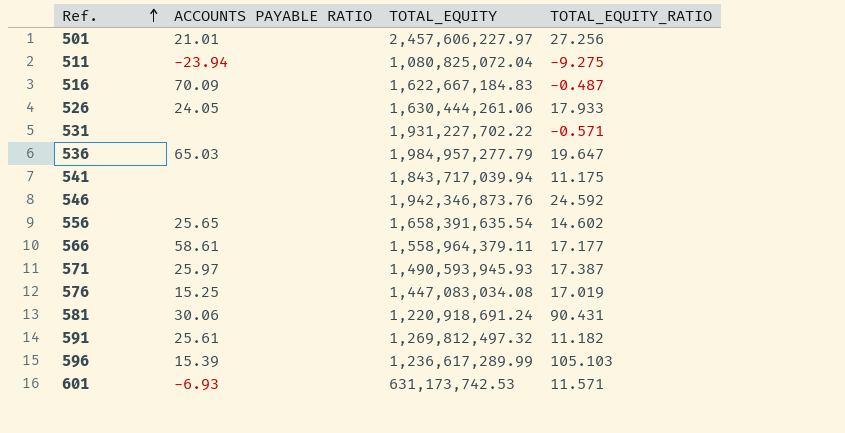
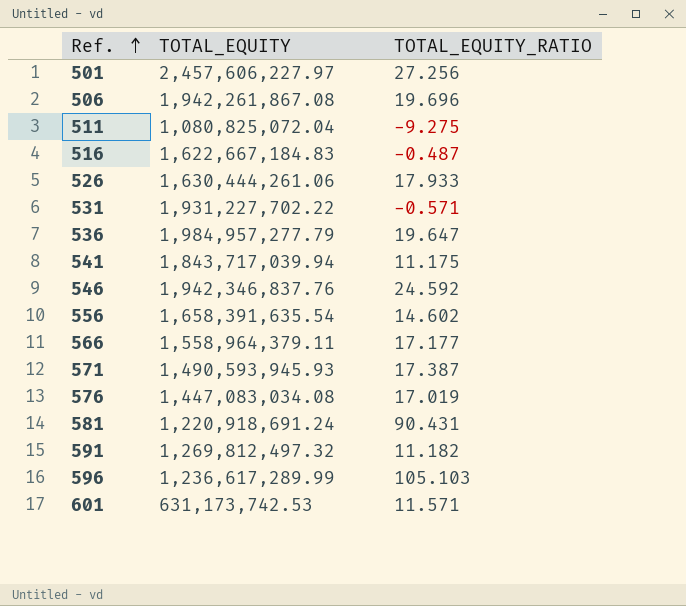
column ACCOUNTS PAYABLE RATIO | position: 2 -> none
row 506: none -> 1,942,261,867.08 | 19.696
546 | TOTAL_EQUITY: 1,942,346,873.76 -> 1,942,346,837.76

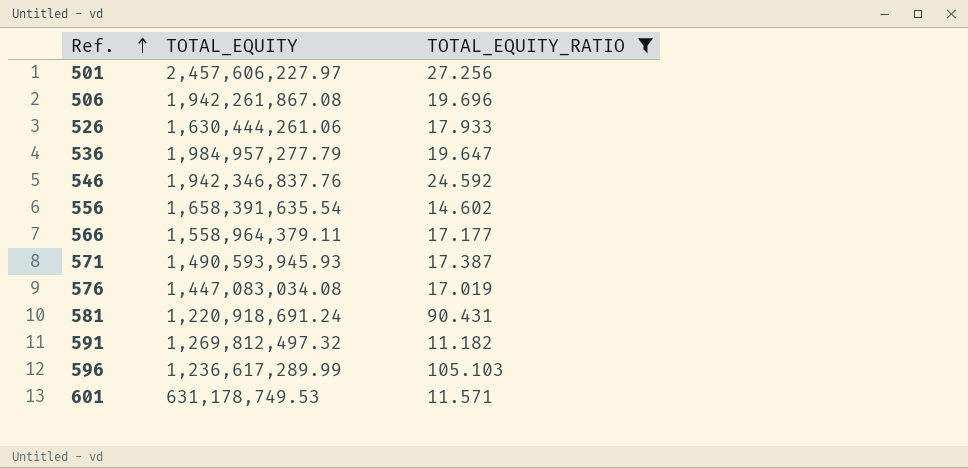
filter: none -> TOTAL_EQUITY_RATIO >= 11.182
601 | TOTAL_EQUITY: 631,173,742.53 -> 631,178,749.53

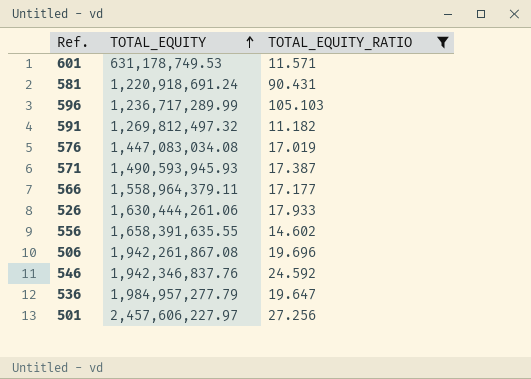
row order: Ref. ascending -> TOTAL_EQUITY ascending
596 | TOTAL_EQUITY: 1,236,617,289.99 -> 1,236,717,289.99
556 | TOTAL_EQUITY: 1,658,391,635.54 -> 1,658,391,635.55

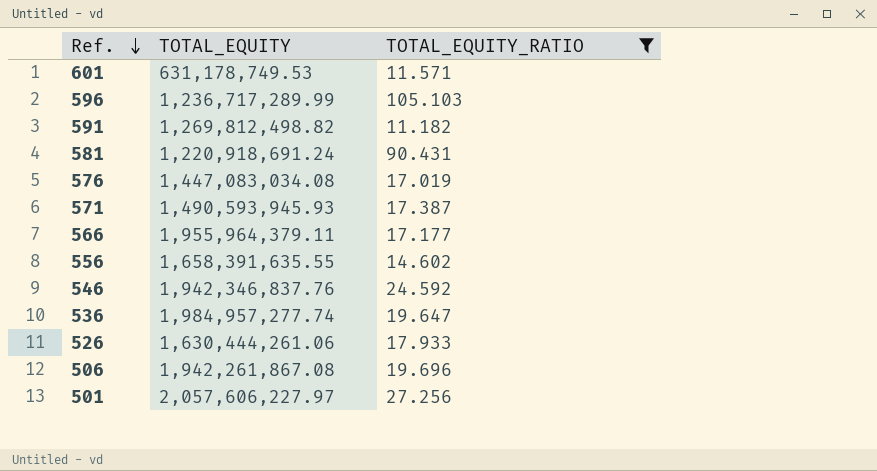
row order: TOTAL_EQUITY ascending -> Ref. descending
591 | TOTAL_EQUITY: 1,269,812,497.32 -> 1,269,812,498.82
566 | TOTAL_EQUITY: 1,558,964,379.11 -> 1,955,964,379.11
536 | TOTAL_EQUITY: 1,984,957,277.79 -> 1,984,957,277.74
501 | TOTAL_EQUITY: 2,457,606,227.97 -> 2,057,606,227.97

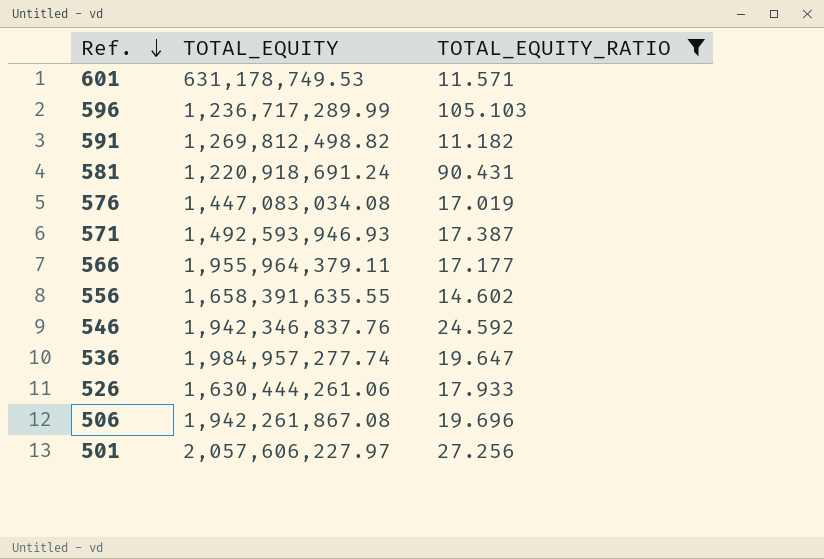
571 | TOTAL_EQUITY: 1,490,593,945.93 -> 1,492,593,946.93

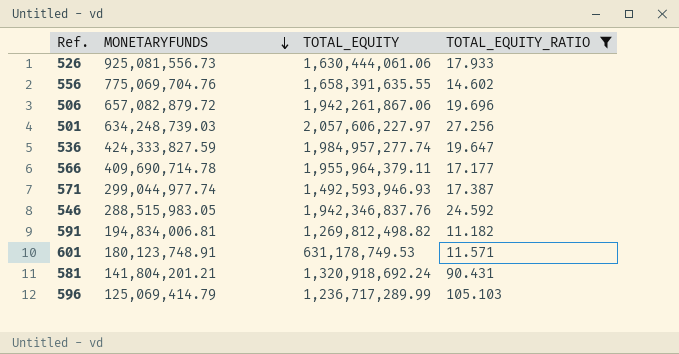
row order: Ref. descending -> MONETARYFUNDS descending
column MONETARYFUNDS | position: none -> 2
row 576: 1,447,083,034.08 | 17.019 -> none
526 | TOTAL_EQUITY: 1,630,444,261.06 -> 1,630,444,061.06
506 | TOTAL_EQUITY: 1,942,261,867.08 -> 1,942,261,867.06
581 | TOTAL_EQUITY: 1,220,918,691.24 -> 1,320,918,692.24

